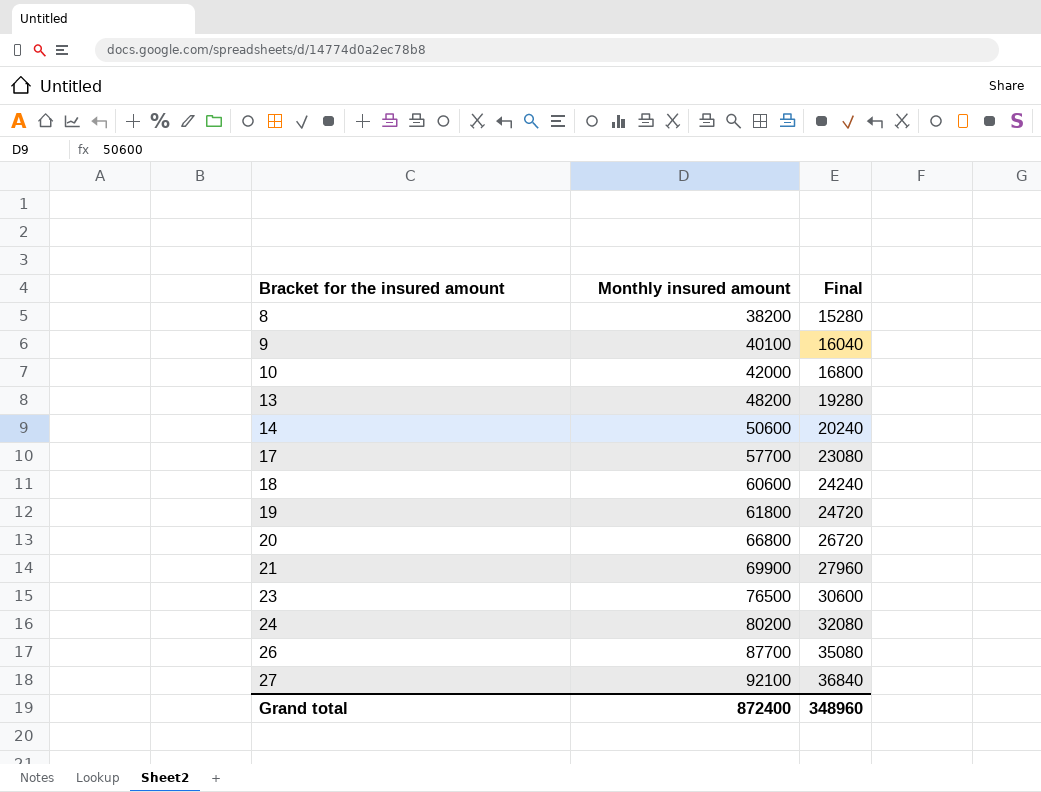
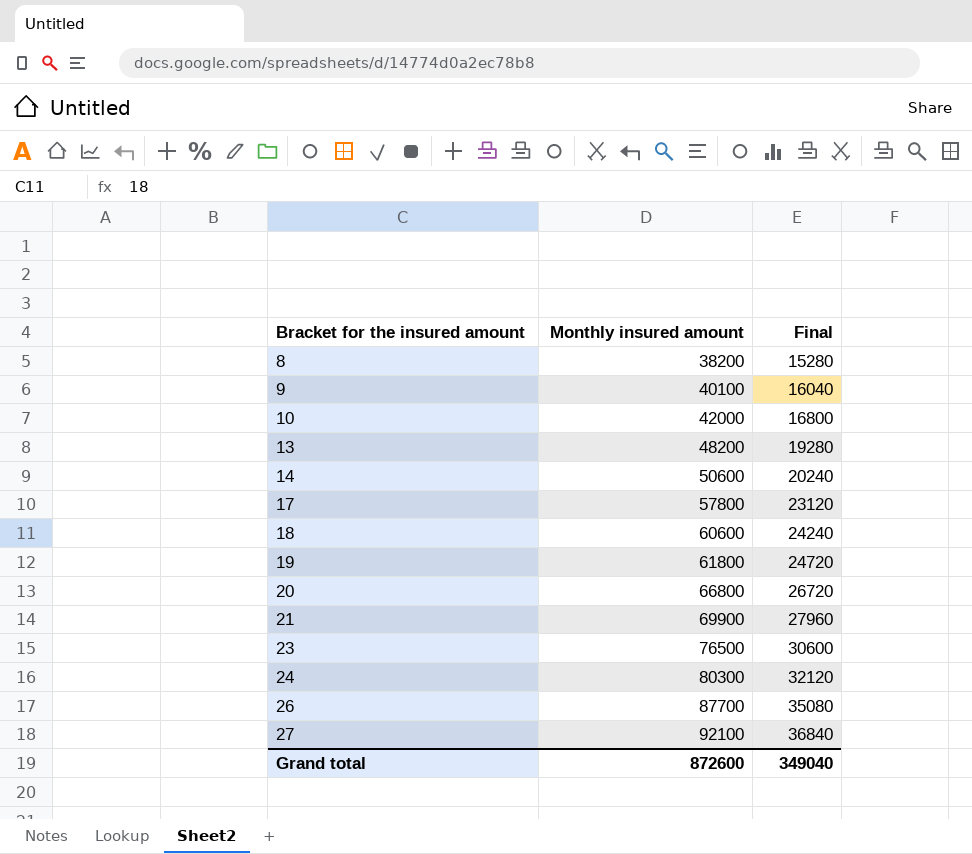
17 | Monthly insured amount: 57700 -> 57800
17 | Final: 23080 -> 23120
24 | Monthly insured amount: 80200 -> 80300
24 | Final: 32080 -> 32120
Grand total | Monthly insured amount: 872400 -> 872600
Grand total | Final: 348960 -> 349040

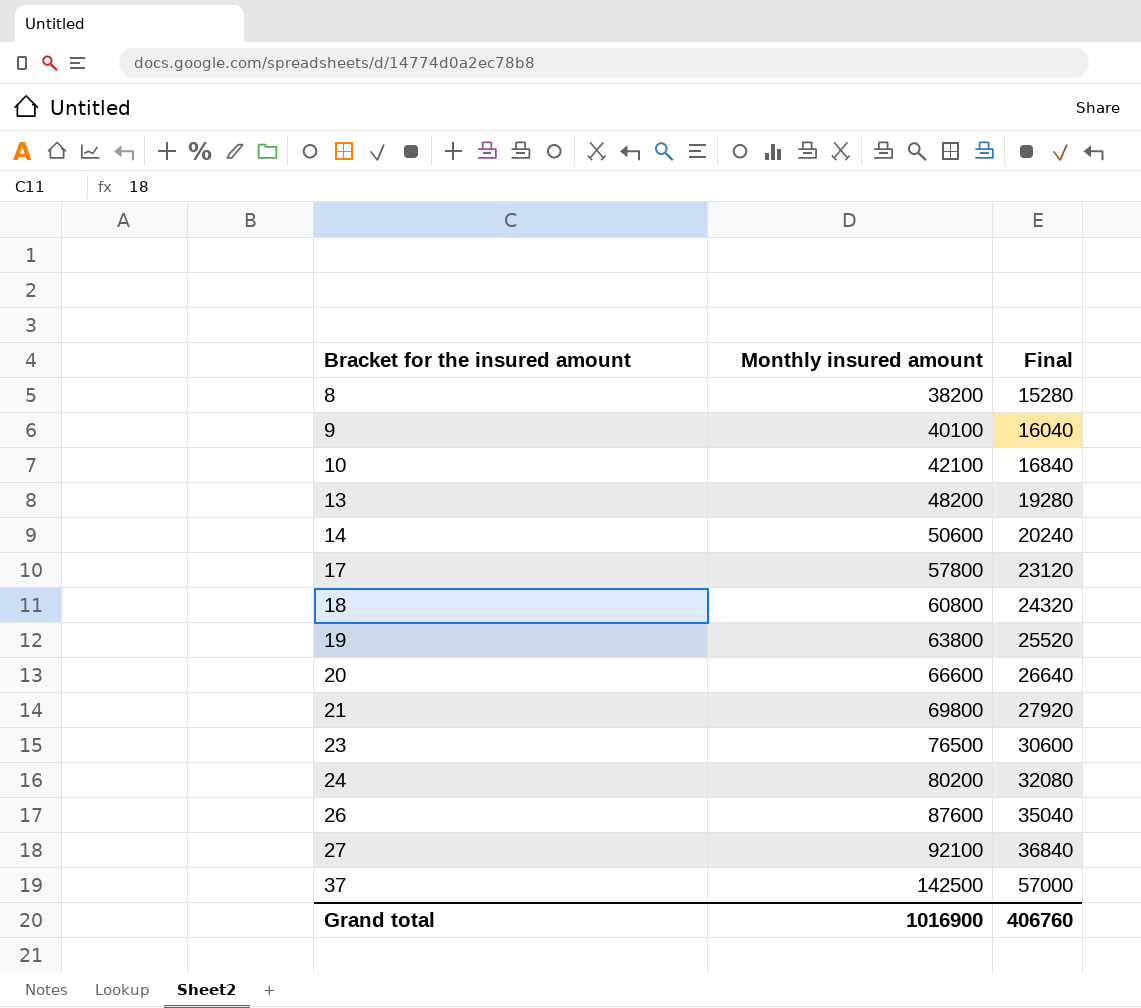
10 | Monthly insured amount: 42000 -> 42100
10 | Final: 16800 -> 16840
18 | Monthly insured amount: 60600 -> 60800
18 | Final: 24240 -> 24320
19 | Monthly insured amount: 61800 -> 63800
19 | Final: 24720 -> 25520
20 | Monthly insured amount: 66800 -> 66600
20 | Final: 26720 -> 26640
21 | Monthly insured amount: 69900 -> 69800
21 | Final: 27960 -> 27920
24 | Monthly insured amount: 80300 -> 80200
24 | Final: 32120 -> 32080
26 | Monthly insured amount: 87700 -> 87600
26 | Final: 35080 -> 35040
row 37: none -> 142500 | 57000
Grand total | Monthly insured amount: 872600 -> 1016900
Grand total | Final: 349040 -> 406760

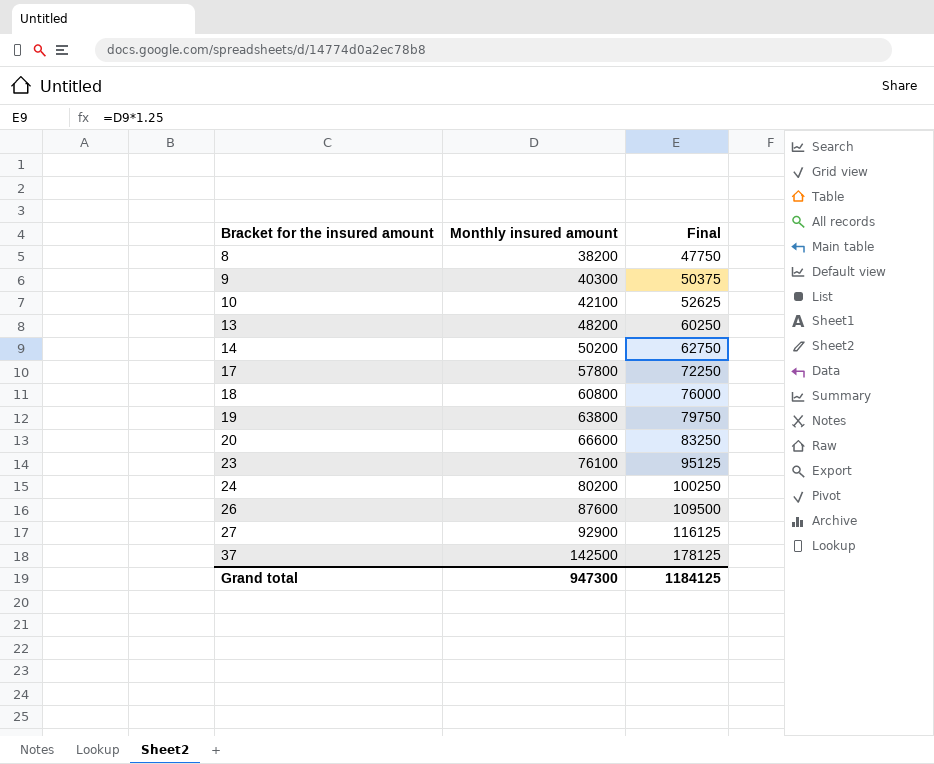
column Final | formula: [Monthly insured amount] * 0.4 -> [Monthly insured amount] * 1.25
row 21: 69800 | 27920 -> none
9 | Monthly insured amount: 40100 -> 40300
14 | Monthly insured amount: 50600 -> 50200
23 | Monthly insured amount: 76500 -> 76100
27 | Monthly insured amount: 92100 -> 92900
Grand total | Monthly insured amount: 1016900 -> 947300
Grand total | Final: 406760 -> 1184125

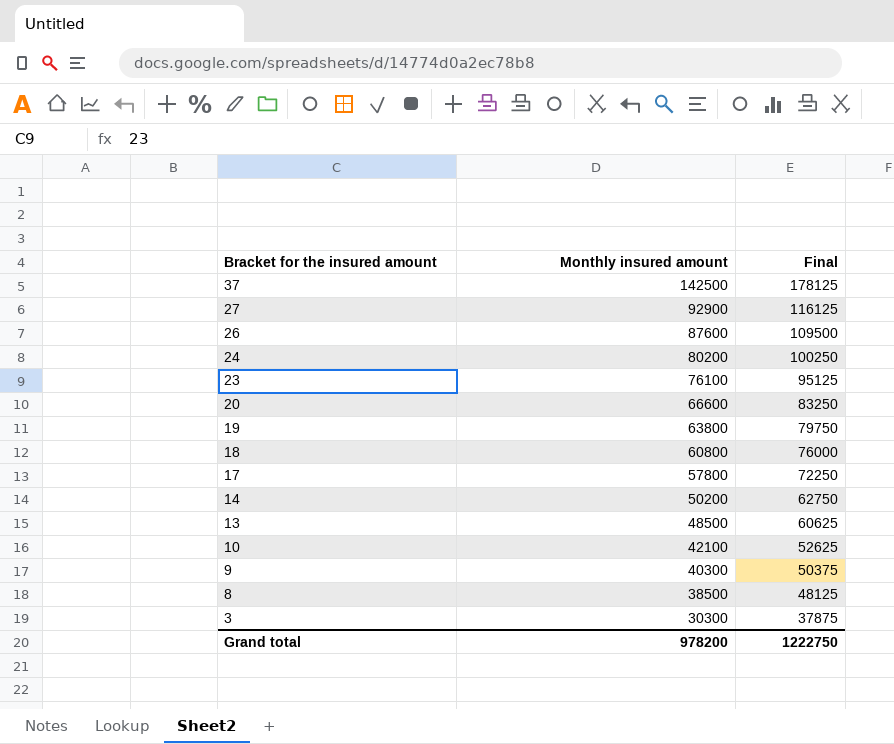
row order: Bracket for the insured amount ascending -> Bracket for the insured amount descending
13 | Monthly insured amount: 48200 -> 48500
13 | Final: 60250 -> 60625
8 | Monthly insured amount: 38200 -> 38500
8 | Final: 47750 -> 48125
row 3: none -> 30300 | 37875
Grand total | Monthly insured amount: 947300 -> 978200
Grand total | Final: 1184125 -> 1222750

